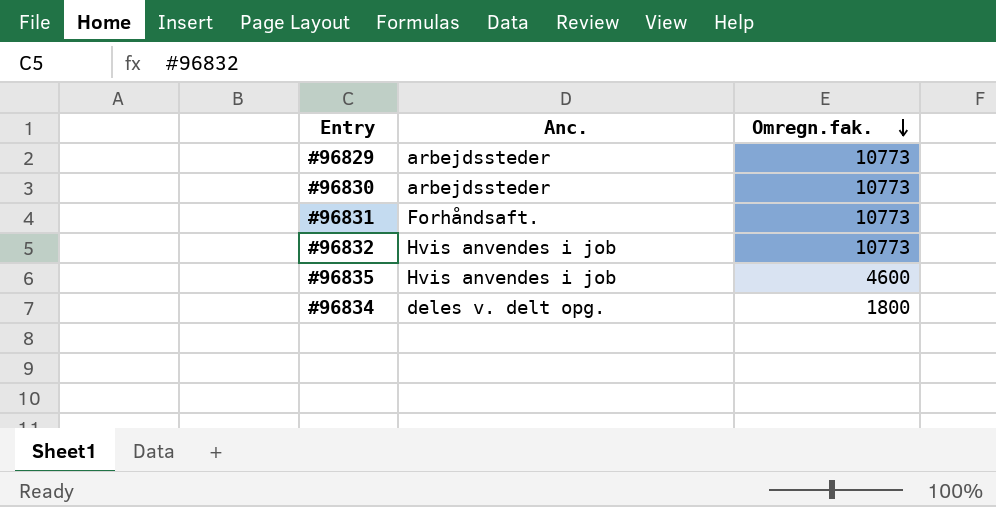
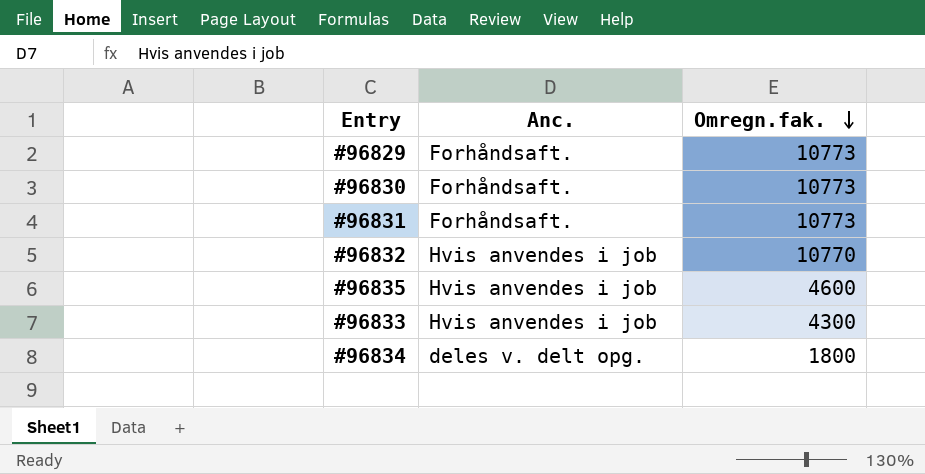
#96829 | Anc.: arbejdssteder -> Forhåndsaft.
#96830 | Anc.: arbejdssteder -> Forhåndsaft.
#96832 | Omregn.fak.: 10773 -> 10770
row #96833: none -> Hvis anvendes i job | 4300

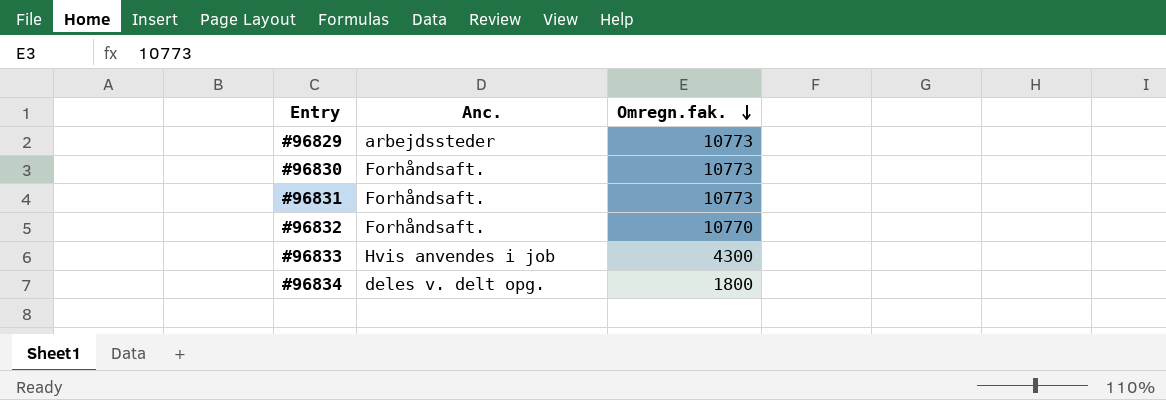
row #96835: Hvis anvendes i job | 4600 -> none
#96829 | Anc.: Forhåndsaft. -> arbejdssteder
#96832 | Anc.: Hvis anvendes i job -> Forhåndsaft.

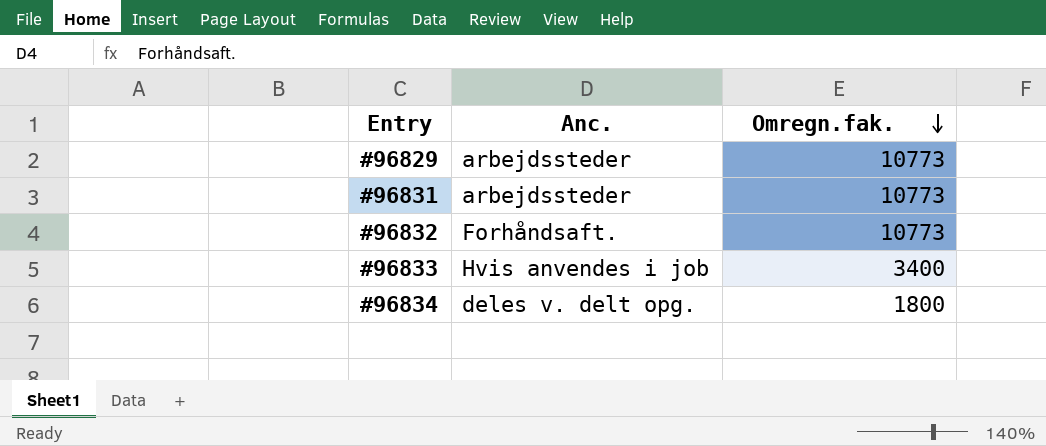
row #96830: Forhåndsaft. | 10773 -> none
#96831 | Anc.: Forhåndsaft. -> arbejdssteder
#96832 | Omregn.fak.: 10770 -> 10773
#96833 | Omregn.fak.: 4300 -> 3400

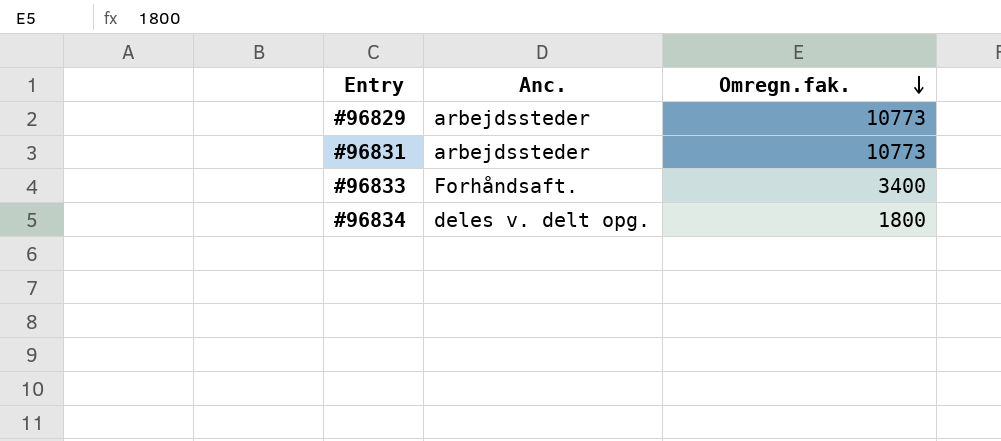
row #96832: Forhåndsaft. | 10773 -> none
#96833 | Anc.: Hvis anvendes i job -> Forhåndsaft.

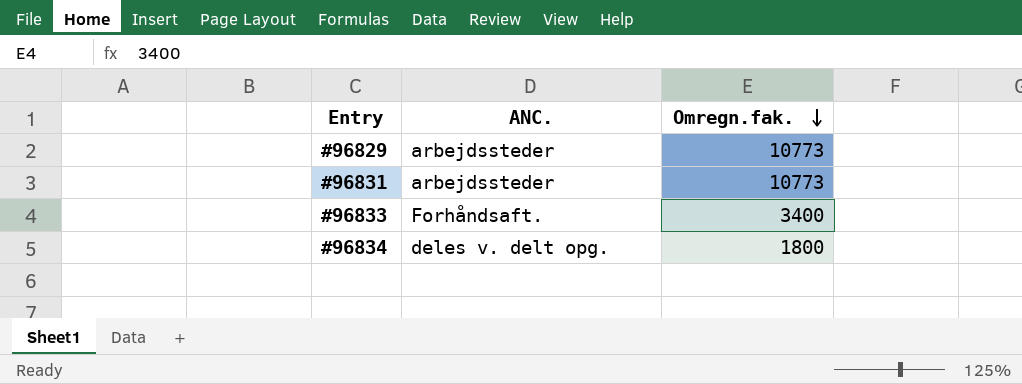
column name: Anc. -> ANC.

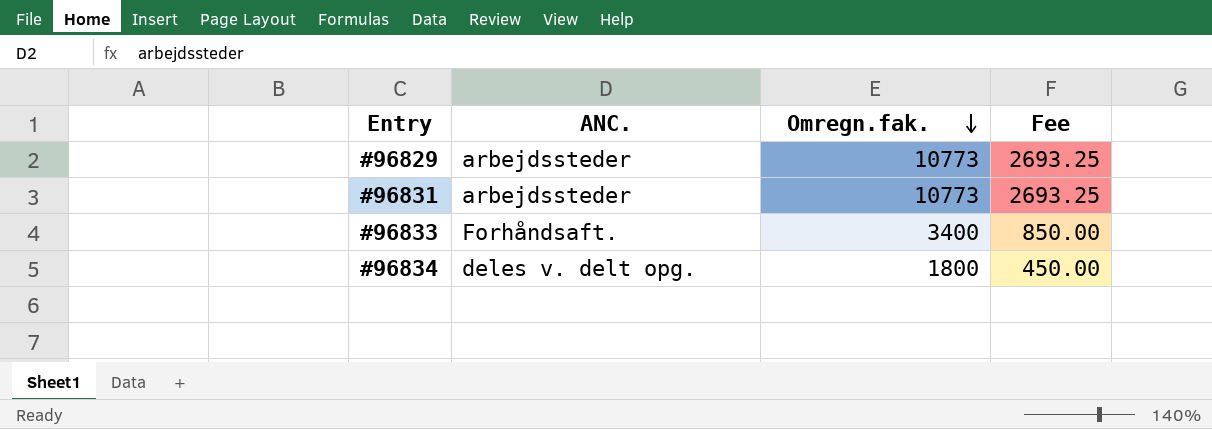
column Fee | formula: none -> [Omregn.fak.] * 0.25

